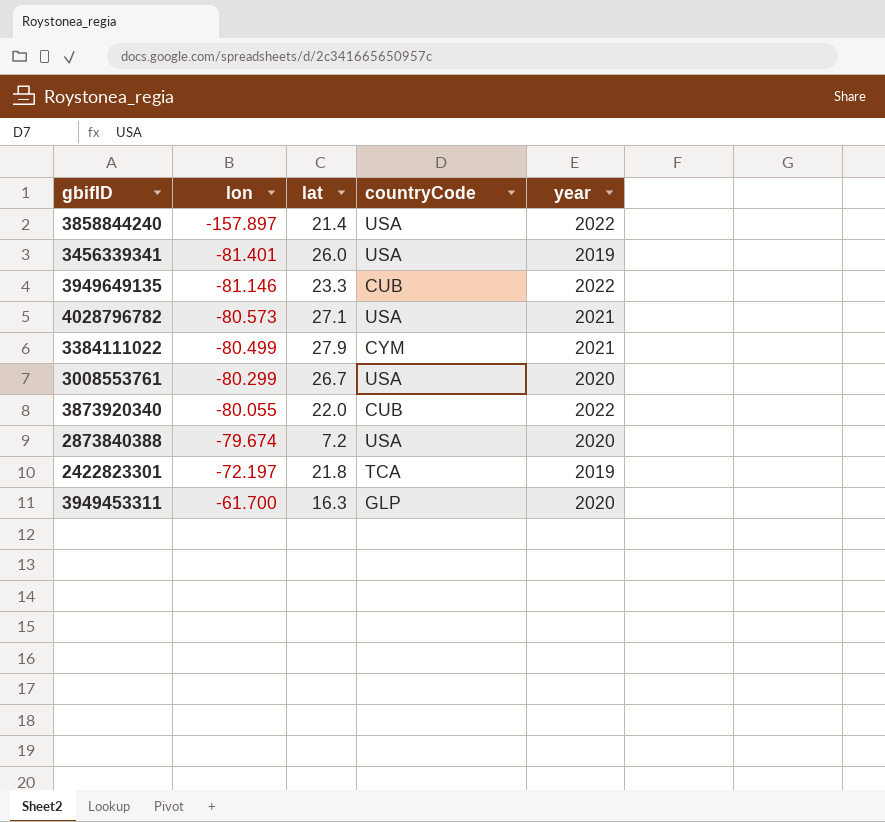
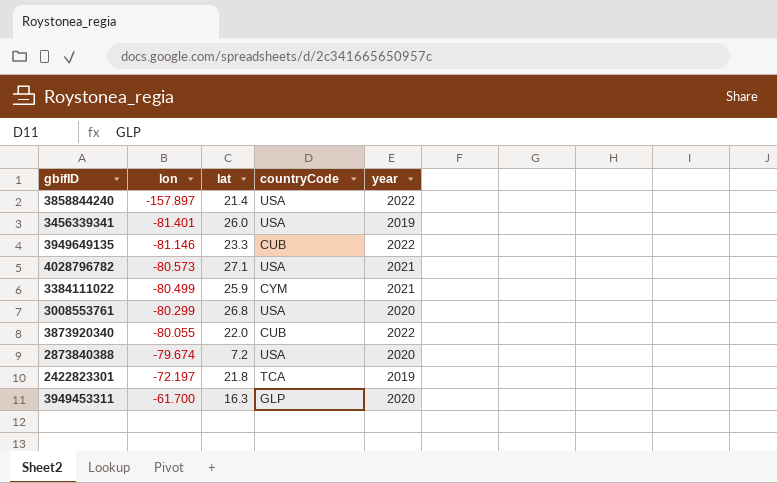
3384111022 | lat: 27.9 -> 25.9
3008553761 | lat: 26.7 -> 26.8

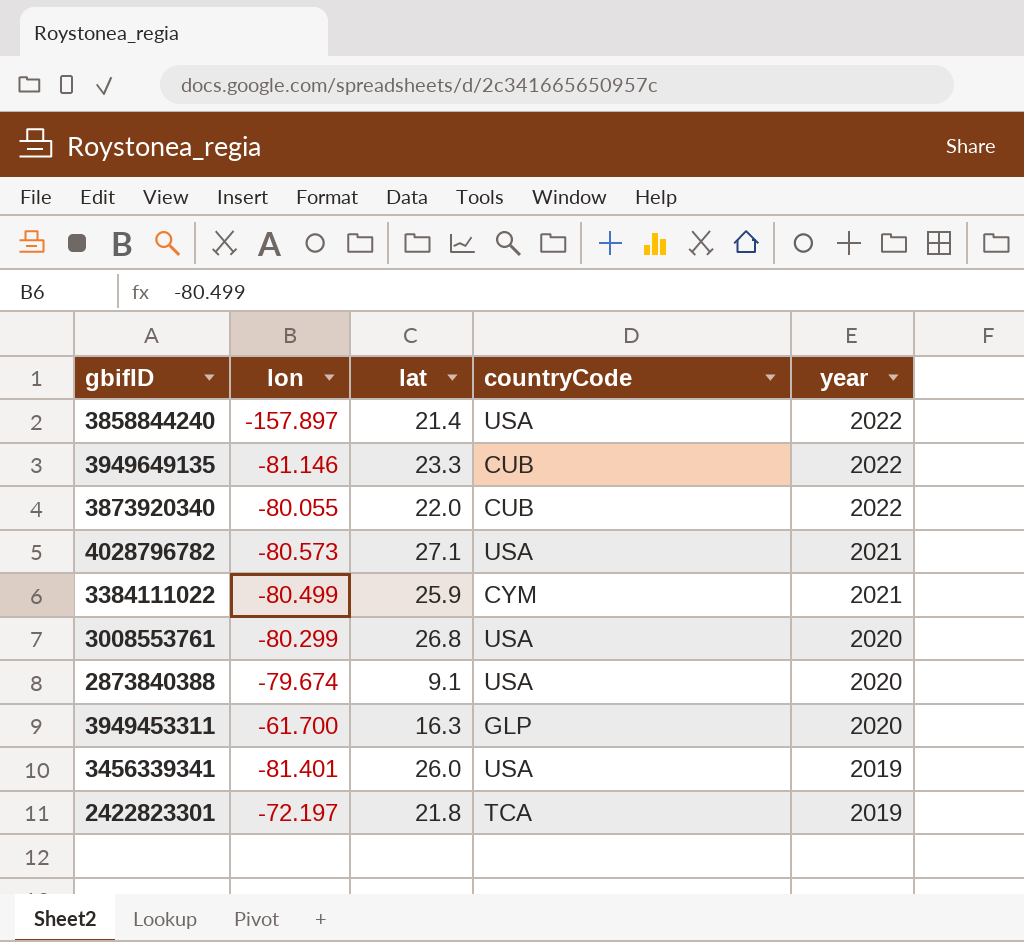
row order: lon ascending -> year descending
2873840388 | lat: 7.2 -> 9.1

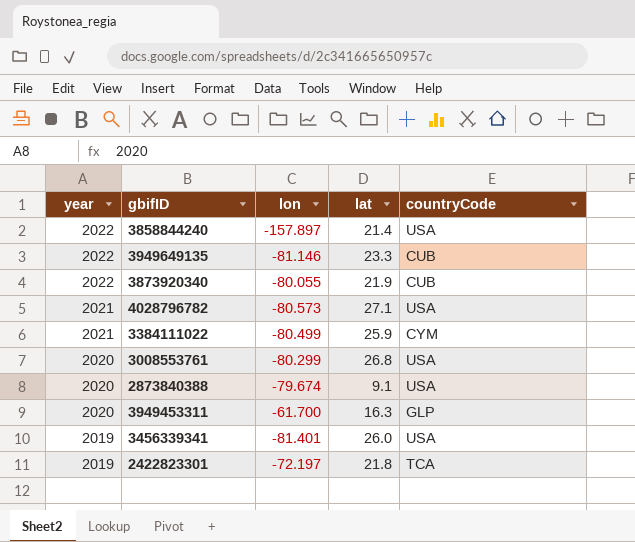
column year | position: 5 -> 1
3873920340 | lat: 22.0 -> 21.9

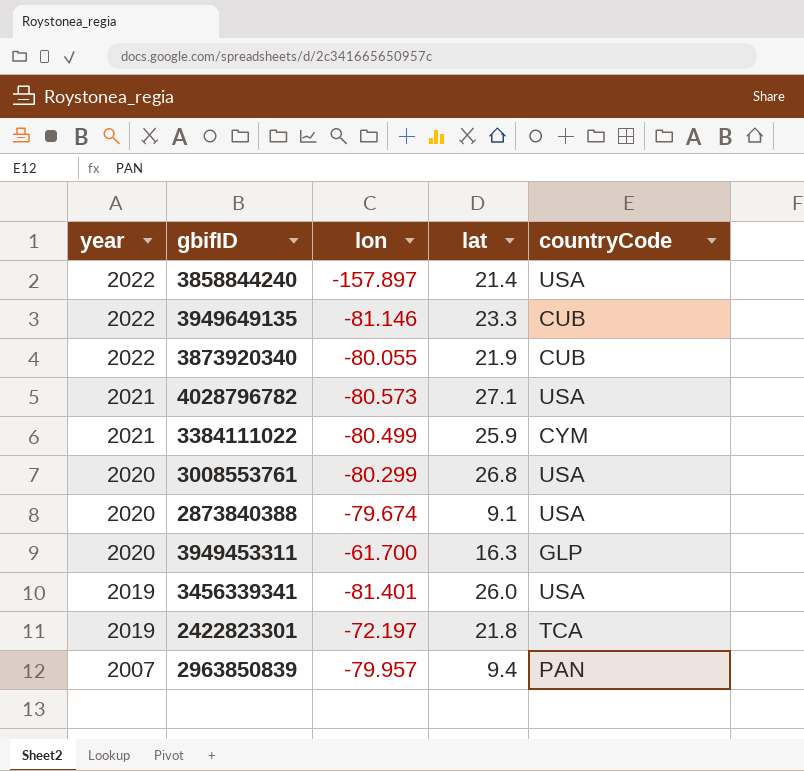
row 2963850839: none -> 2007 | -79.957 | 9.4 | PAN

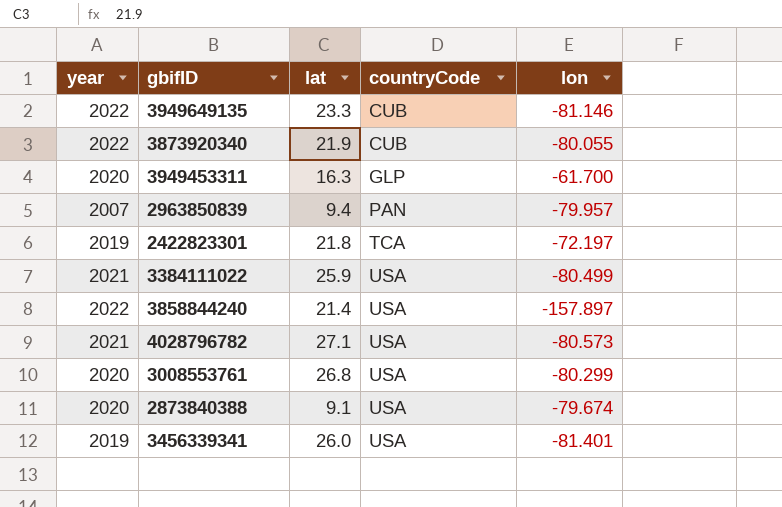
row order: year descending -> countryCode ascending
column lon | position: 3 -> 5
3384111022 | countryCode: CYM -> USA

